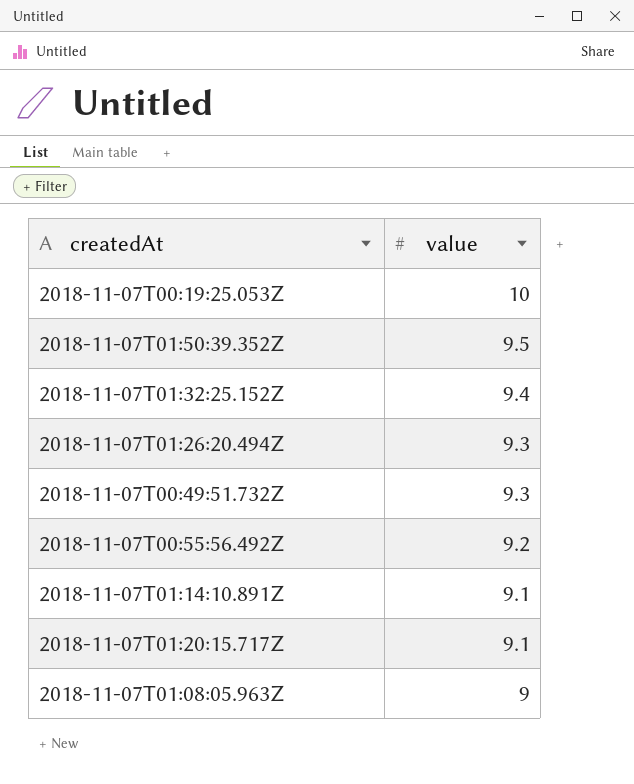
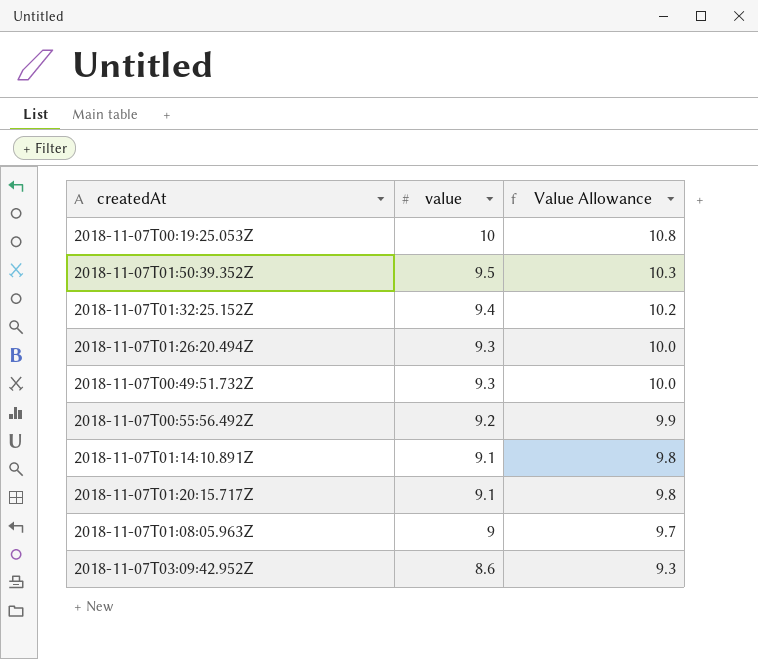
column Value Allowance | formula: none -> [value] * 1.08
row 2018-11-07T03:09:42.952Z: none -> 8.6 | 9.3

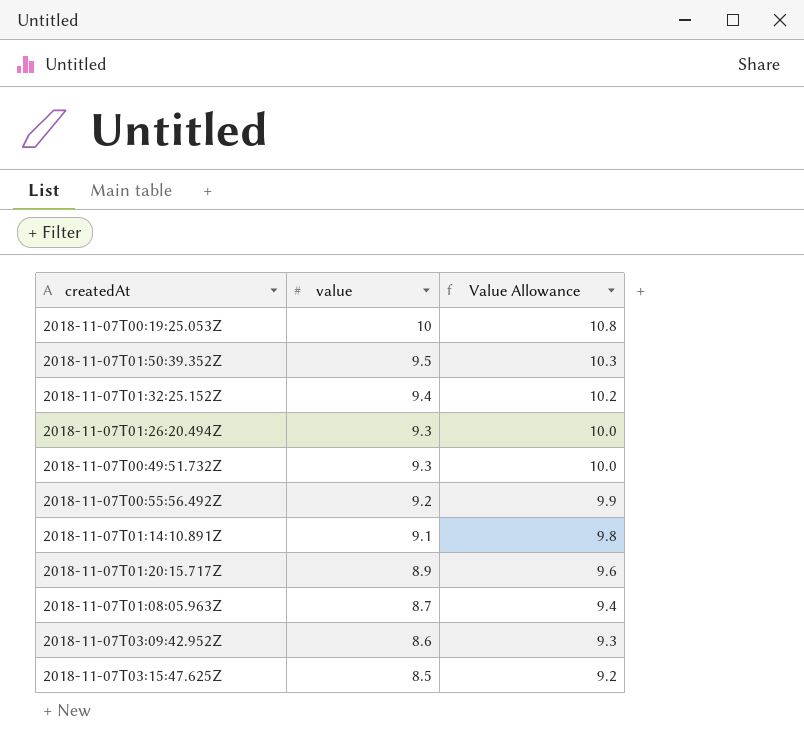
2018-11-07T01:20:15.717Z | value: 9.1 -> 8.9
2018-11-07T01:20:15.717Z | Value Allowance: 9.8 -> 9.6
2018-11-07T01:08:05.963Z | value: 9 -> 8.7
2018-11-07T01:08:05.963Z | Value Allowance: 9.7 -> 9.4
row 2018-11-07T03:15:47.625Z: none -> 8.5 | 9.2

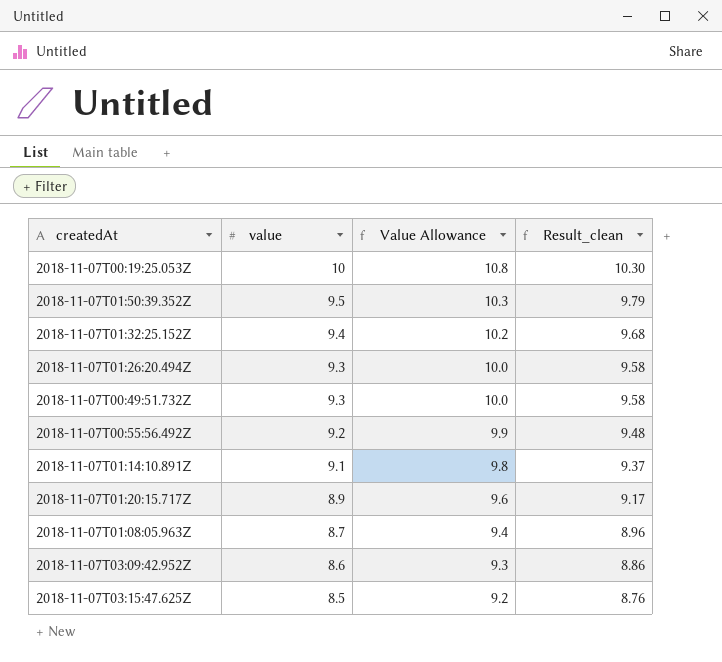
column Result_clean | formula: none -> [value] * 1.03

